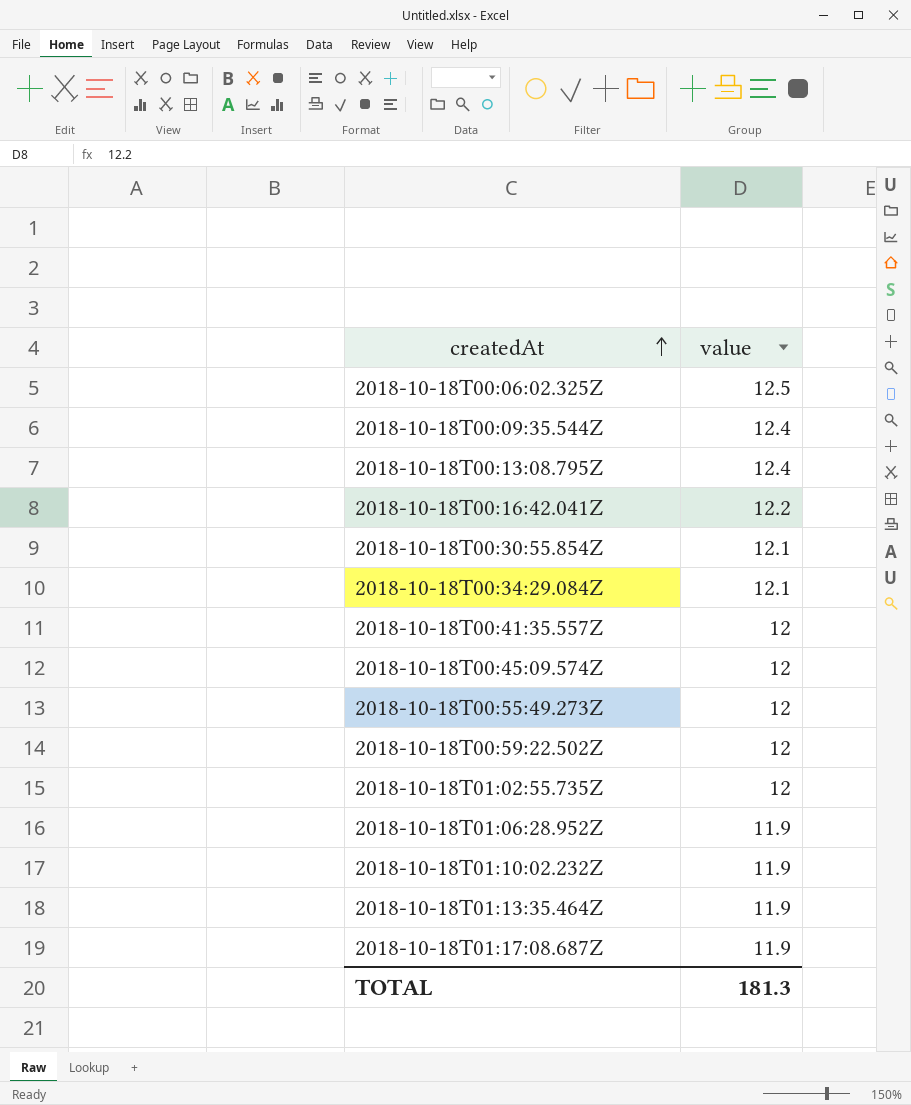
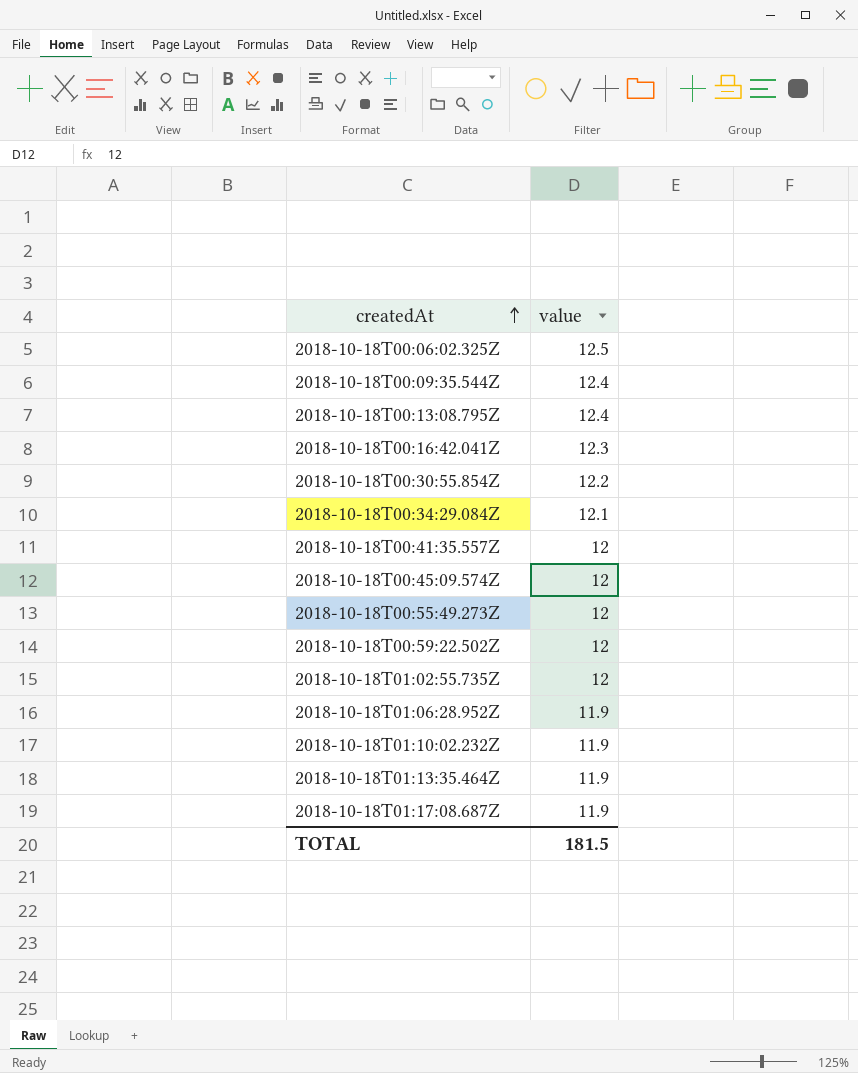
2018-10-18T00:16:42.041Z | value: 12.2 -> 12.3
2018-10-18T00:30:55.854Z | value: 12.1 -> 12.2
TOTAL | value: 181.3 -> 181.5

